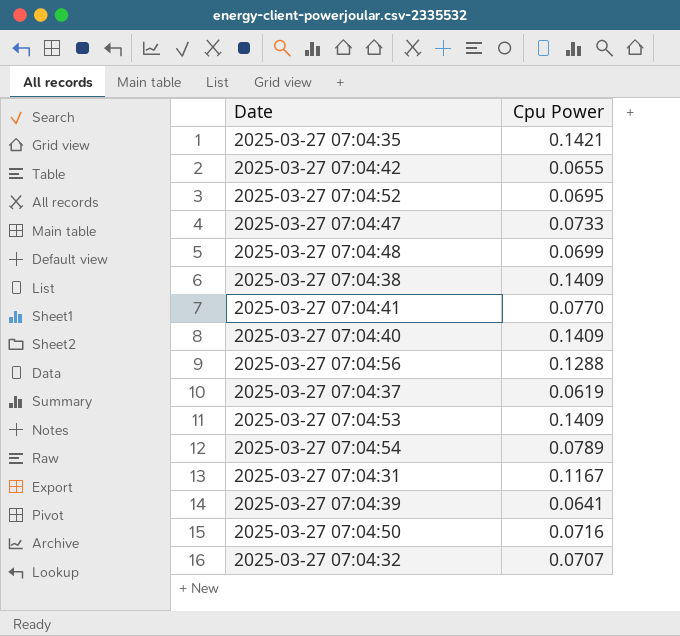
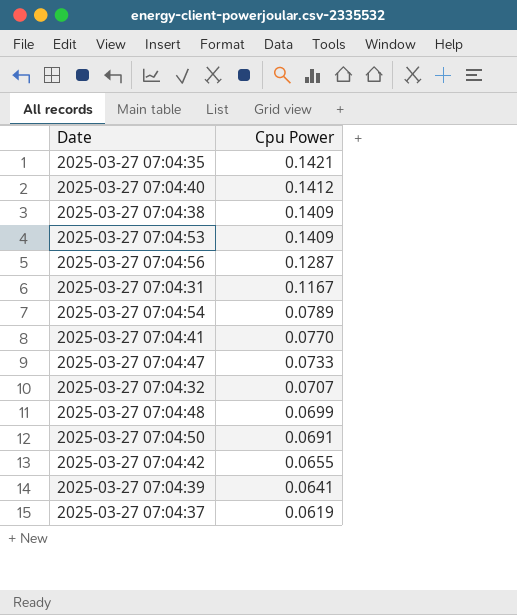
row order: none -> Cpu Power descending
row 2025-03-27 07:04:52: 0.0695 -> none
2025-03-27 07:04:40 | Cpu Power: 0.1409 -> 0.1412
2025-03-27 07:04:56 | Cpu Power: 0.1288 -> 0.1287
2025-03-27 07:04:50 | Cpu Power: 0.0716 -> 0.0691

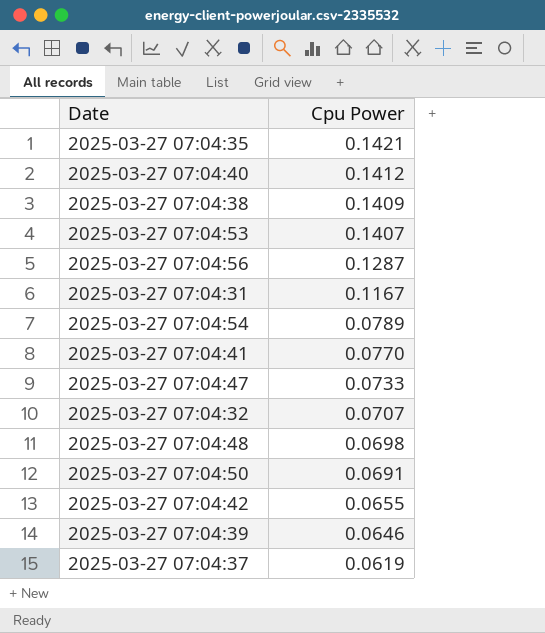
2025-03-27 07:04:53 | Cpu Power: 0.1409 -> 0.1407
2025-03-27 07:04:48 | Cpu Power: 0.0699 -> 0.0698
2025-03-27 07:04:39 | Cpu Power: 0.0641 -> 0.0646

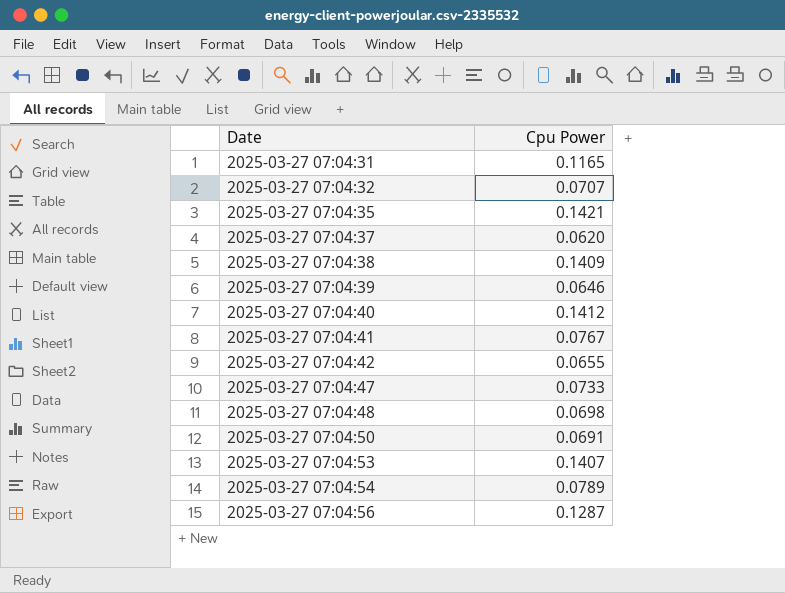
row order: Cpu Power descending -> Date ascending
2025-03-27 07:04:31 | Cpu Power: 0.1167 -> 0.1165
2025-03-27 07:04:37 | Cpu Power: 0.0619 -> 0.0620
2025-03-27 07:04:41 | Cpu Power: 0.0770 -> 0.0767

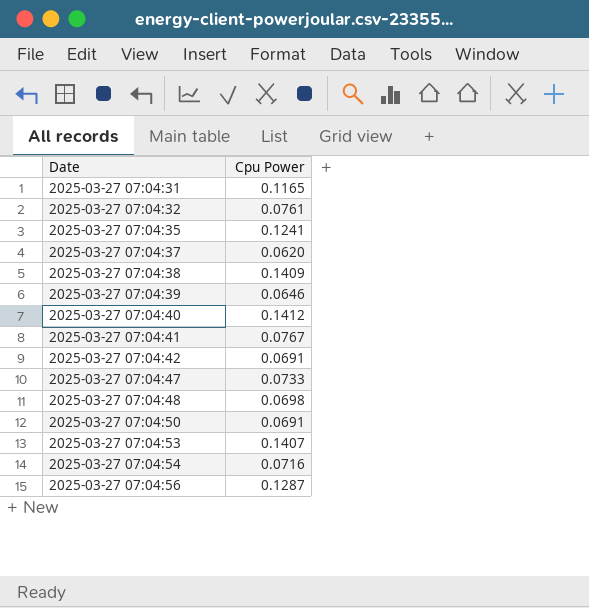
2025-03-27 07:04:32 | Cpu Power: 0.0707 -> 0.0761
2025-03-27 07:04:35 | Cpu Power: 0.1421 -> 0.1241
2025-03-27 07:04:42 | Cpu Power: 0.0655 -> 0.0691
2025-03-27 07:04:54 | Cpu Power: 0.0789 -> 0.0716

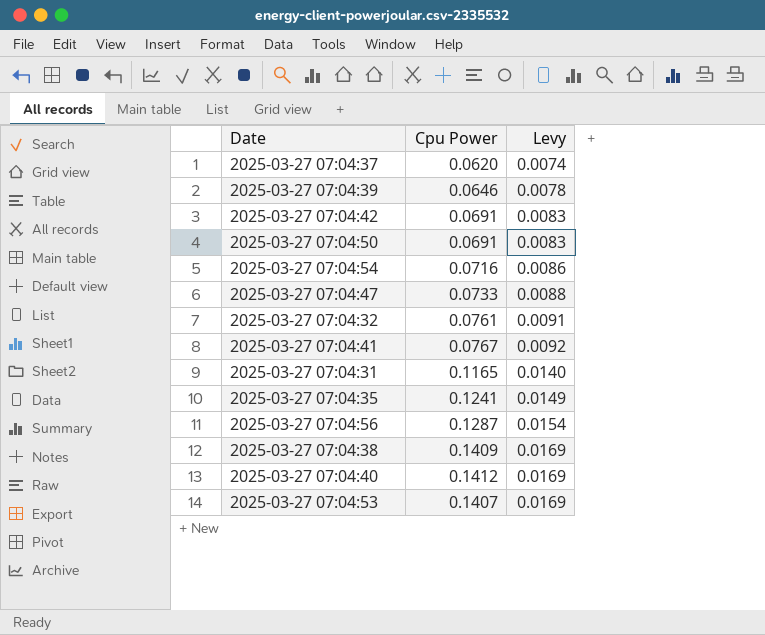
row order: Date ascending -> Levy ascending
column Levy | formula: none -> [Cpu Power] * 0.12
row 2025-03-27 07:04:48: 0.0698 -> none

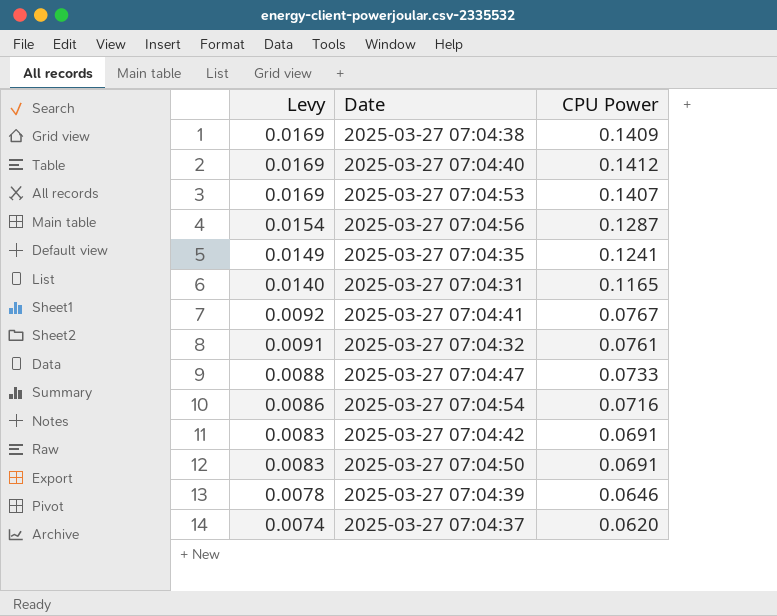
row order: Levy ascending -> Levy descending
column Levy | position: 3 -> 1
column name: Cpu Power -> CPU Power

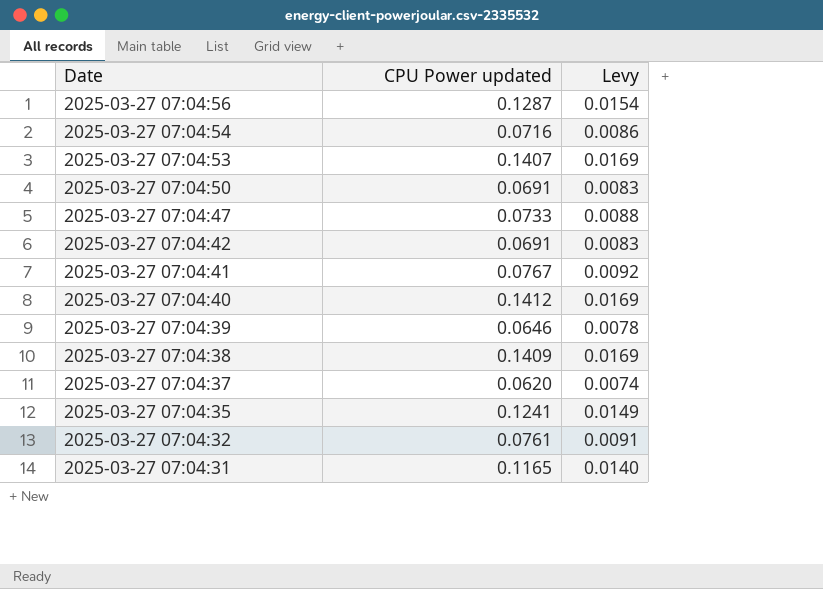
row order: Levy descending -> Date descending
column name: CPU Power -> CPU Power updated
column Levy | position: 1 -> 3

